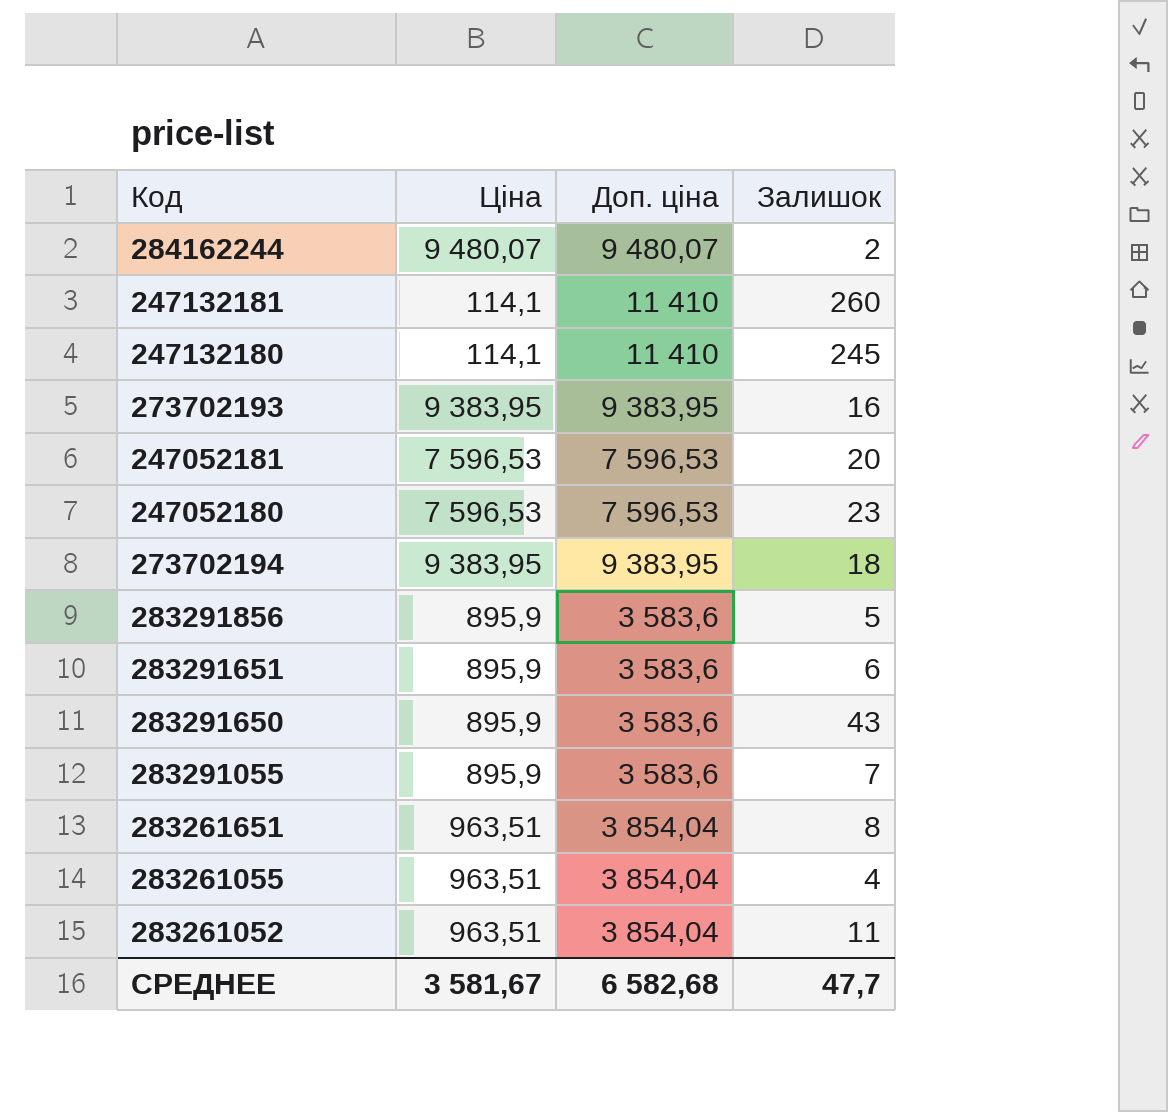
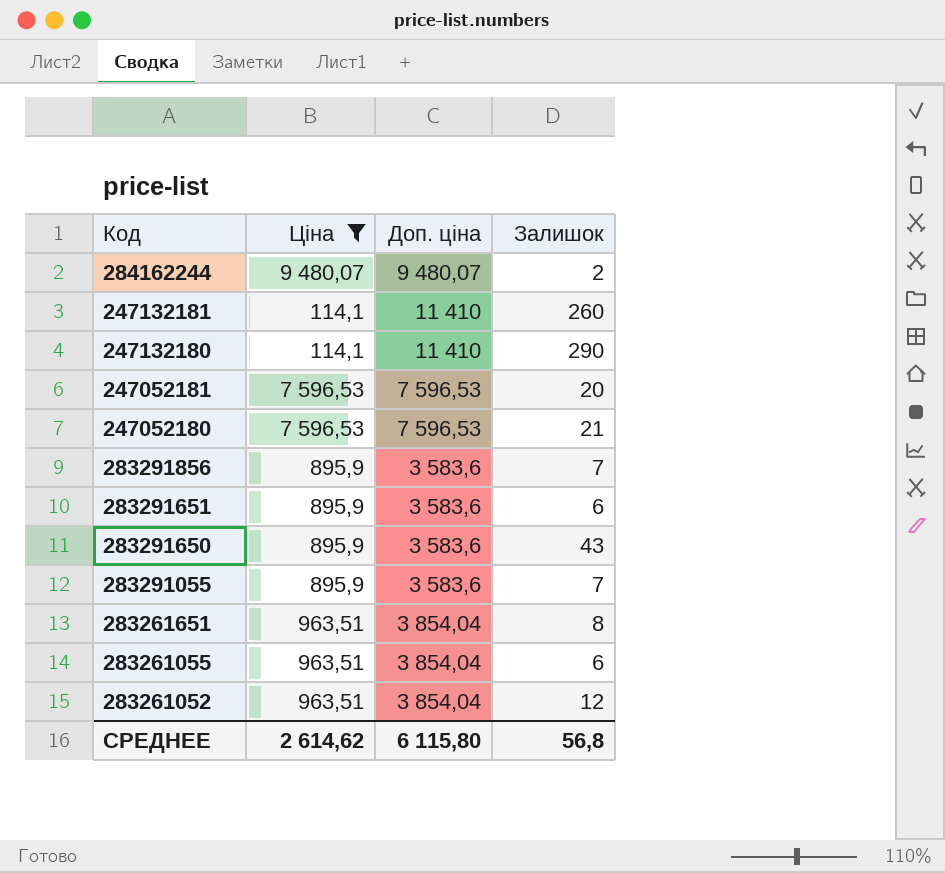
filter: none -> Ціна != 9 383,95
247132180 | Залишок: 245 -> 290
247052180 | Залишок: 23 -> 21
283291856 | Залишок: 5 -> 7
283261055 | Залишок: 4 -> 6
283261052 | Залишок: 11 -> 12
СРЕДНЕЕ | Ціна: 3 581,67 -> 2 614,62
СРЕДНЕЕ | Доп. ціна: 6 582,68 -> 6 115,80
СРЕДНЕЕ | Залишок: 47,7 -> 56,8

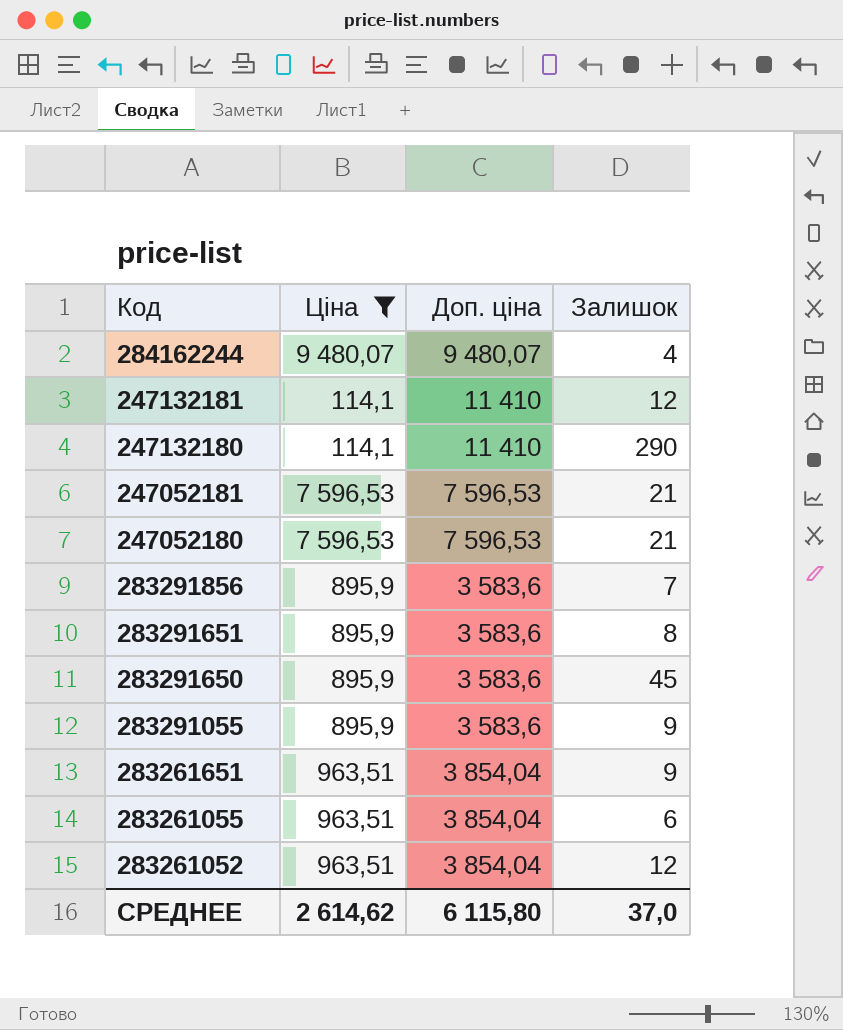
284162244 | Залишок: 2 -> 4
247132181 | Залишок: 260 -> 12
247052181 | Залишок: 20 -> 21
283291651 | Залишок: 6 -> 8
283291650 | Залишок: 43 -> 45
283291055 | Залишок: 7 -> 9
283261651 | Залишок: 8 -> 9
СРЕДНЕЕ | Залишок: 56,8 -> 37,0

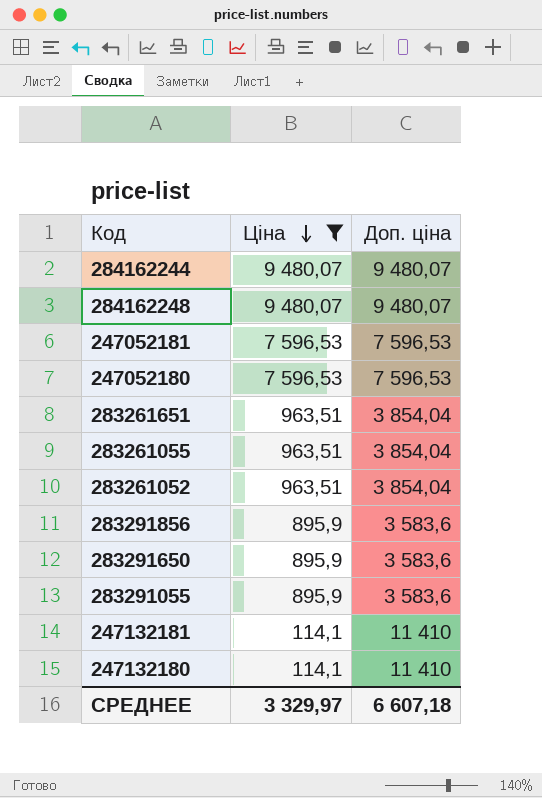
row order: none -> Ціна descending
column Залишок | position: 4 -> none
row 283291651: 895,9 | 3 583,6 | 8 -> none
row 284162248: none -> 9 480,07 | 9 480,07
СРЕДНЕЕ | Ціна: 2 614,62 -> 3 329,97
СРЕДНЕЕ | Доп. ціна: 6 115,80 -> 6 607,18

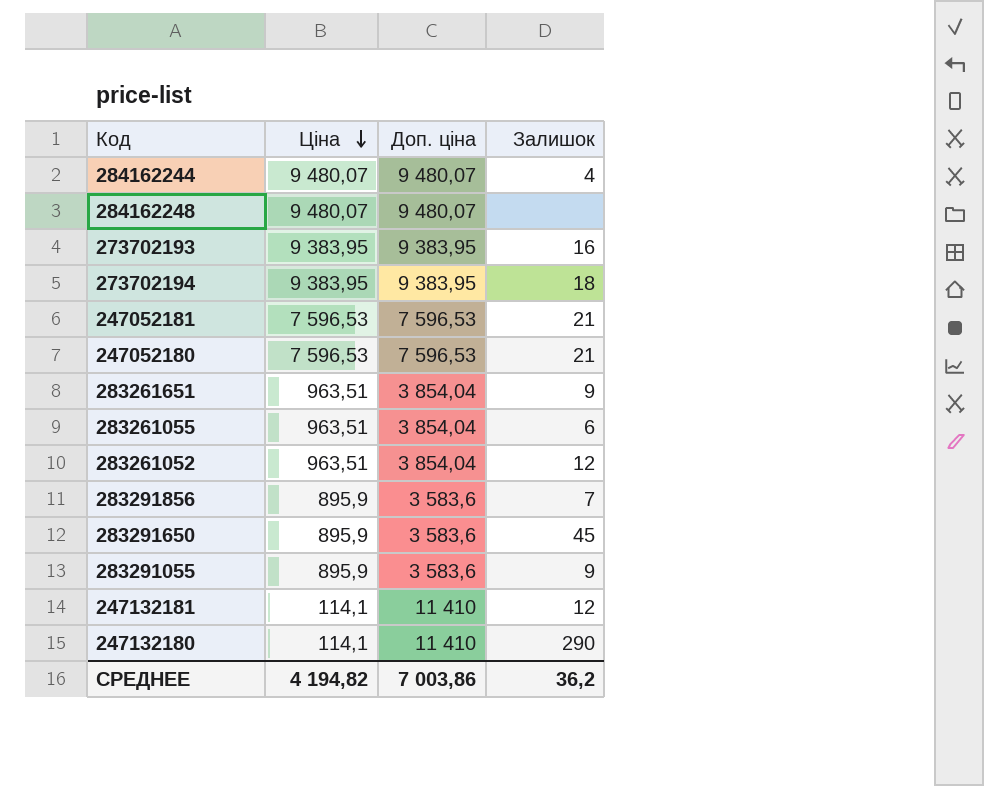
filter: Ціна != 9 383,95 -> none
column Залишок | position: none -> 4
СРЕДНЕЕ | Ціна: 3 329,97 -> 4 194,82
СРЕДНЕЕ | Доп. ціна: 6 607,18 -> 7 003,86

